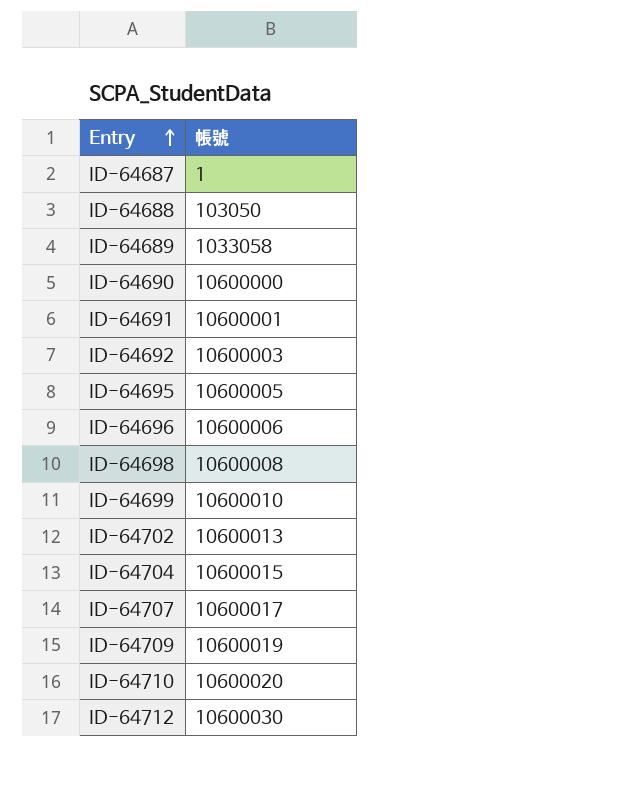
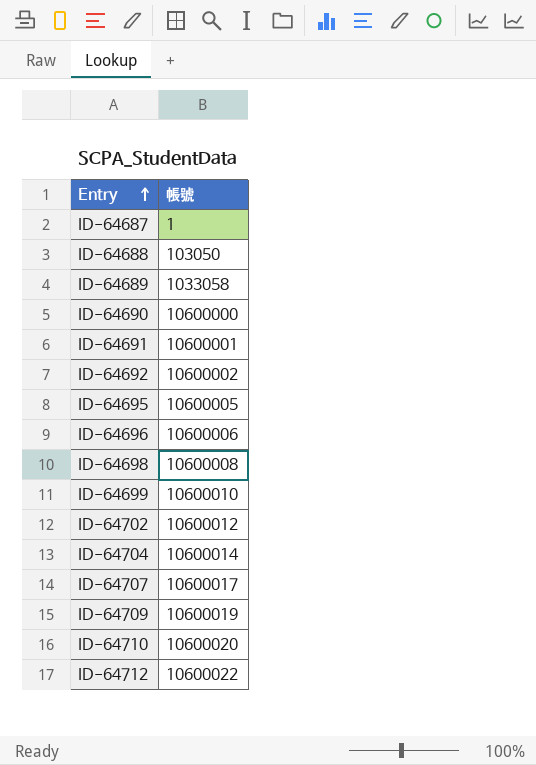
ID-64692 | 帳號: 10600003 -> 10600002
ID-64702 | 帳號: 10600013 -> 10600012
ID-64704 | 帳號: 10600015 -> 10600014
ID-64712 | 帳號: 10600030 -> 10600022

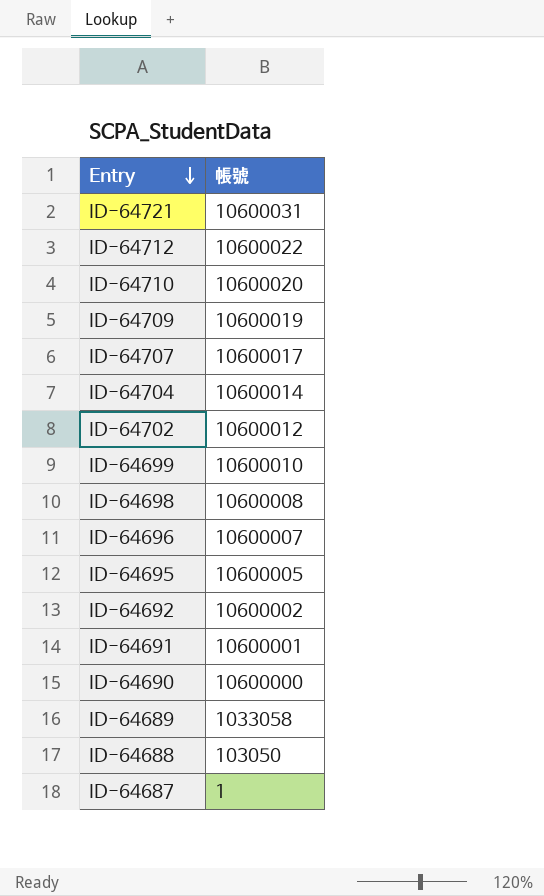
row order: Entry ascending -> Entry descending
row ID-64721: none -> 10600031
ID-64696 | 帳號: 10600006 -> 10600007

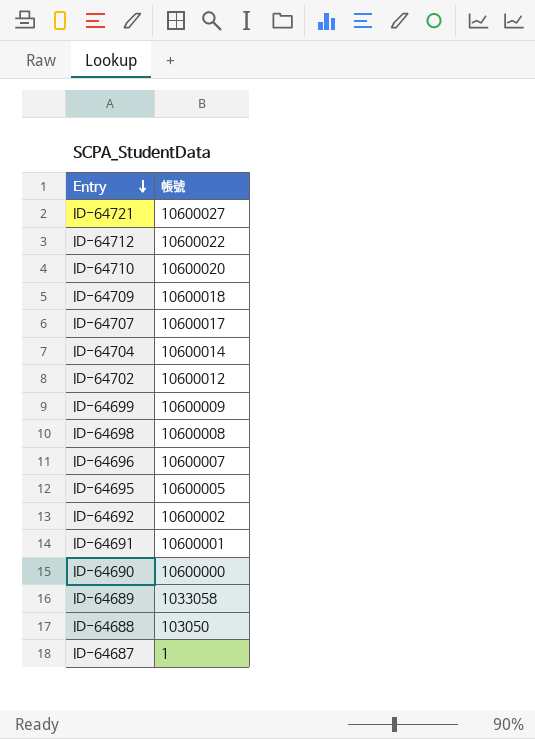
ID-64721 | 帳號: 10600031 -> 10600027
ID-64709 | 帳號: 10600019 -> 10600018
ID-64699 | 帳號: 10600010 -> 10600009

